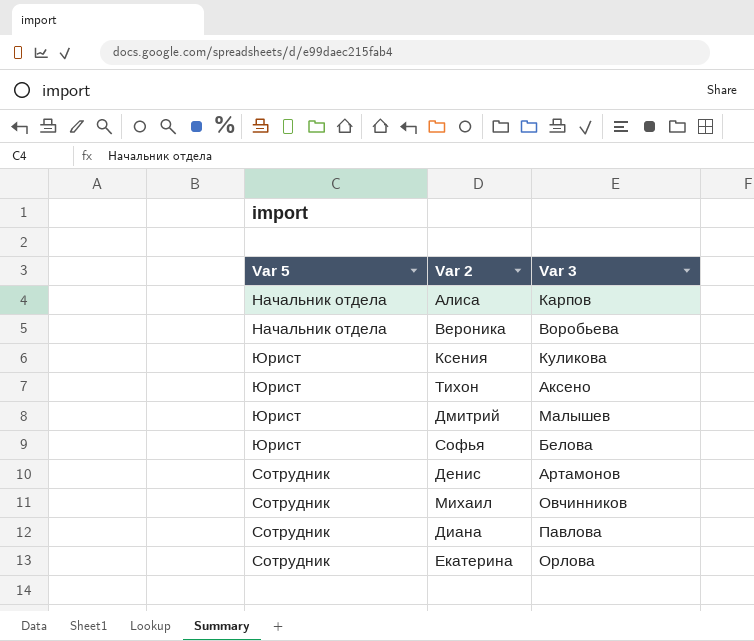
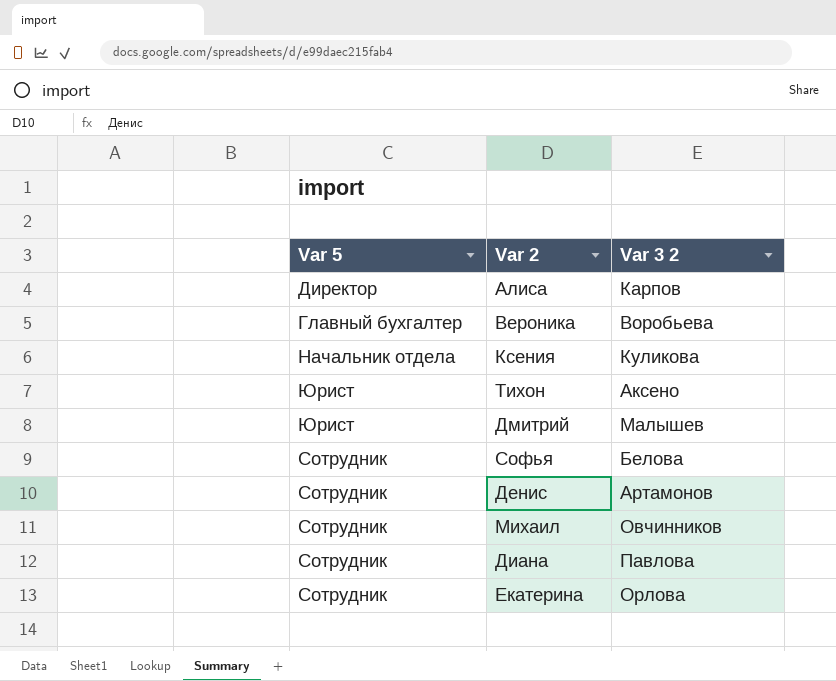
column name: Var 3 -> Var 3 2
Алиса | Var 5: Начальник отдела -> Директор
Вероника | Var 5: Начальник отдела -> Главный бухгалтер
Ксения | Var 5: Юрист -> Начальник отдела
Софья | Var 5: Юрист -> Сотрудник

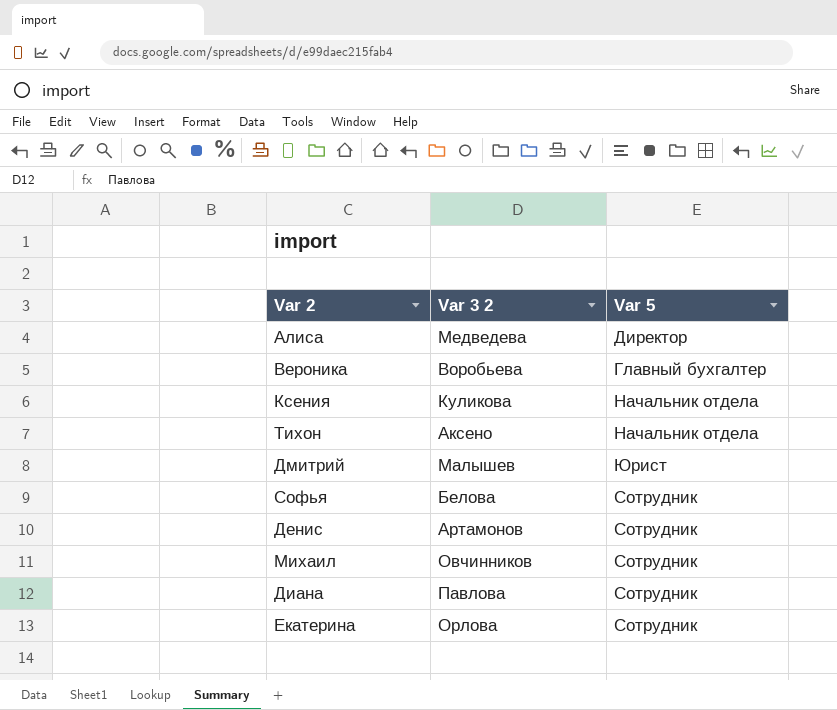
column Var 5 | position: 1 -> 3
Алиса | Var 3 2: Карпов -> Медведева
Тихон | Var 5: Юрист -> Начальник отдела

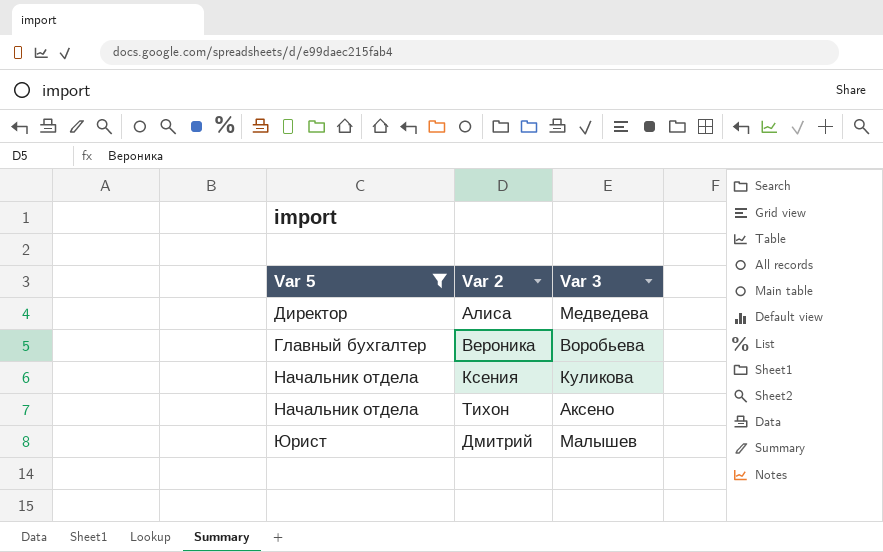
filter: none -> Var 5 != Сотрудник
column Var 5 | position: 3 -> 1
column name: Var 3 2 -> Var 3

